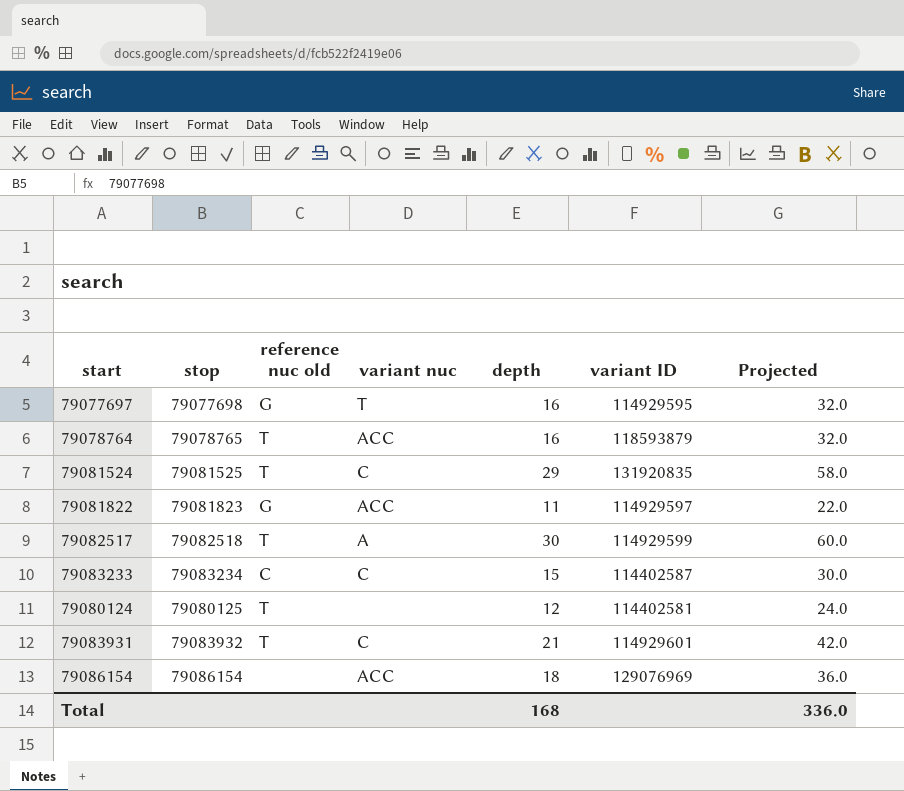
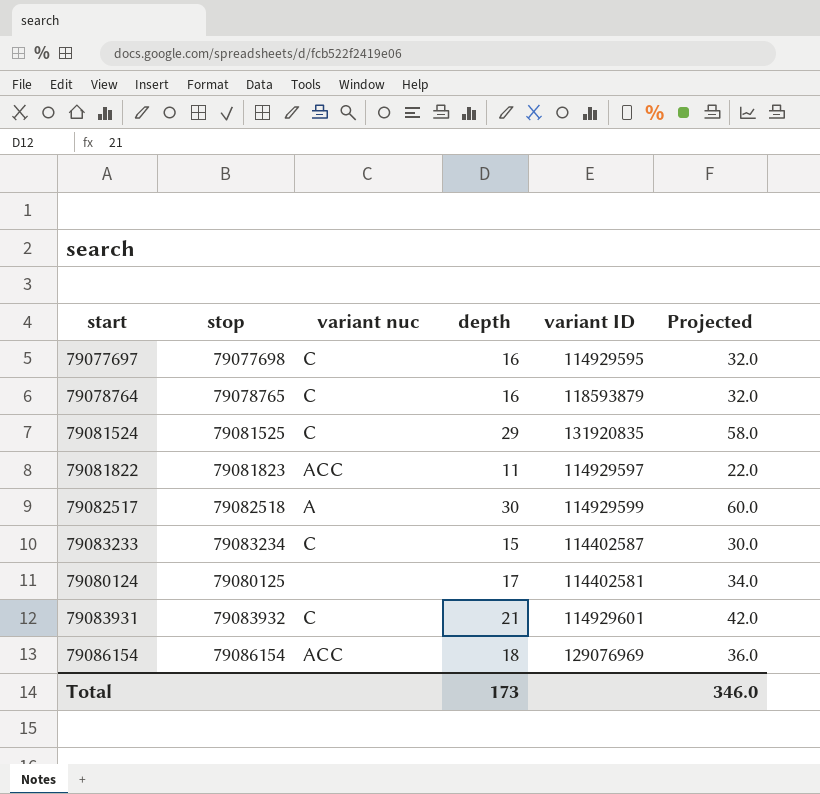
column reference nuc old | position: 3 -> none
79077697 | variant nuc: T -> C
79078764 | variant nuc: ACC -> C
79080124 | depth: 12 -> 17
79080124 | Projected: 24.0 -> 34.0
Total | depth: 168 -> 173
Total | Projected: 336.0 -> 346.0

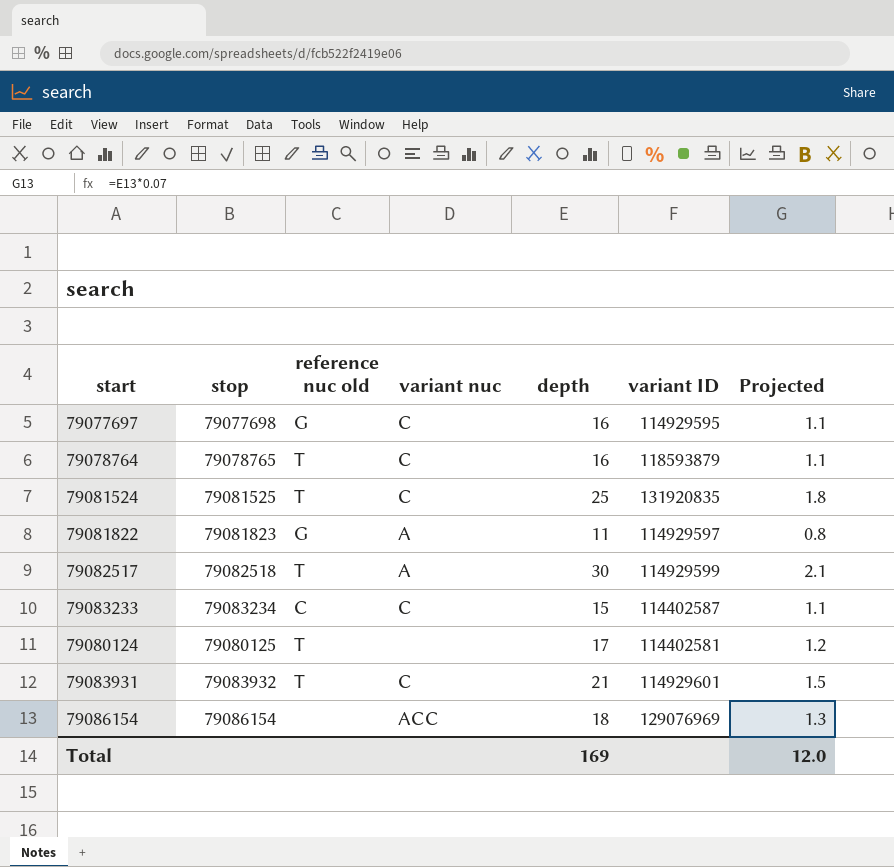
column reference nuc old | position: none -> 3
column Projected | formula: [depth] * 2 -> [depth] * 0.07
79081524 | depth: 29 -> 25
79081822 | variant nuc: ACC -> A
Total | depth: 173 -> 169
Total | Projected: 346.0 -> 12.0

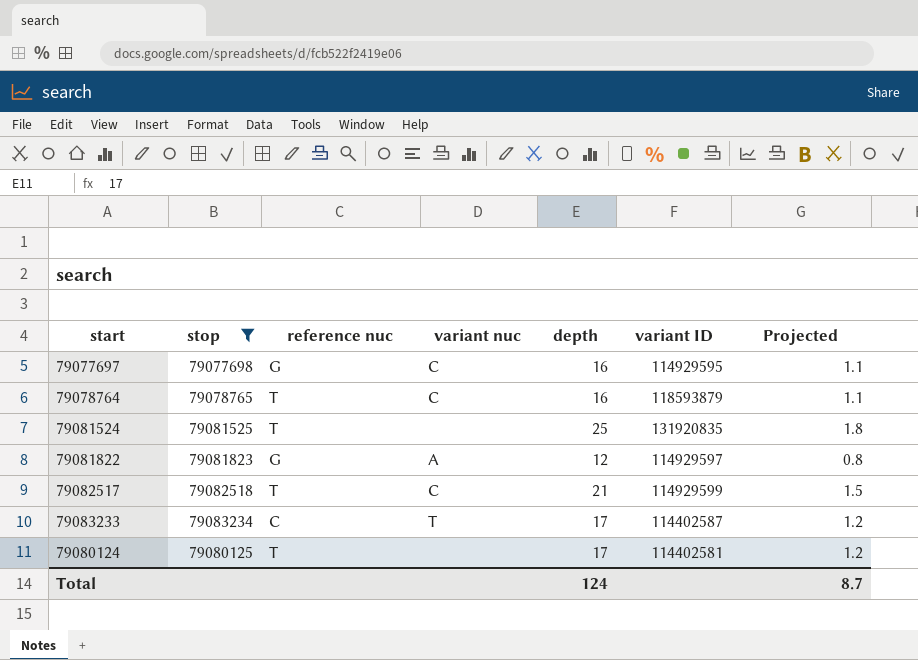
filter: none -> stop <= 79083234
column name: reference nuc old -> reference nuc
79081524 | variant nuc: C -> none
79081822 | depth: 11 -> 12
79082517 | variant nuc: A -> C
79082517 | depth: 30 -> 21
79082517 | Projected: 2.1 -> 1.5
79083233 | variant nuc: C -> T
79083233 | depth: 15 -> 17
79083233 | Projected: 1.1 -> 1.2
Total | depth: 169 -> 124
Total | Projected: 12.0 -> 8.7

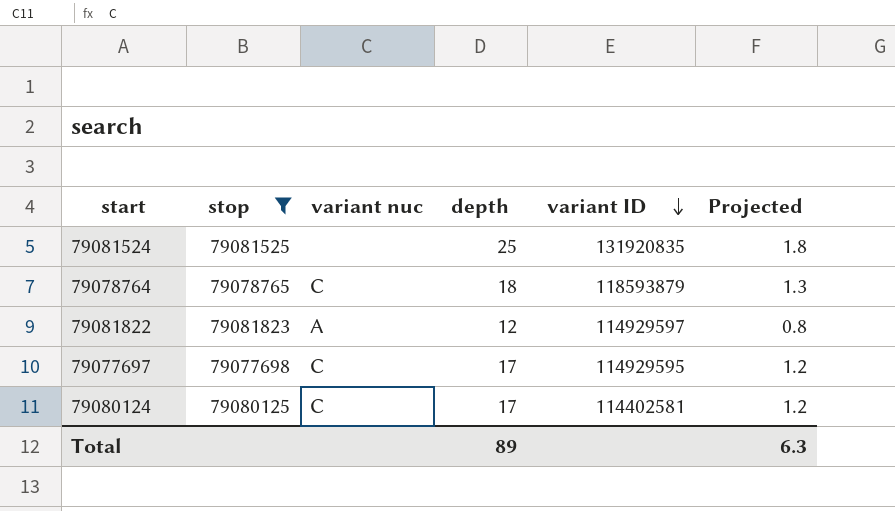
row order: none -> variant ID descending
column reference nuc | position: 3 -> none
row 79082517: 79082518 | T | C | 21 | 114929599 | 1.5 -> none
row 79083233: 79083234 | C | T | 17 | 114402587 | 1.2 -> none
79078764 | depth: 16 -> 18
79078764 | Projected: 1.1 -> 1.3
79077697 | depth: 16 -> 17
79077697 | Projected: 1.1 -> 1.2
79080124 | variant nuc: none -> C
Total | depth: 124 -> 89
Total | Projected: 8.7 -> 6.3

